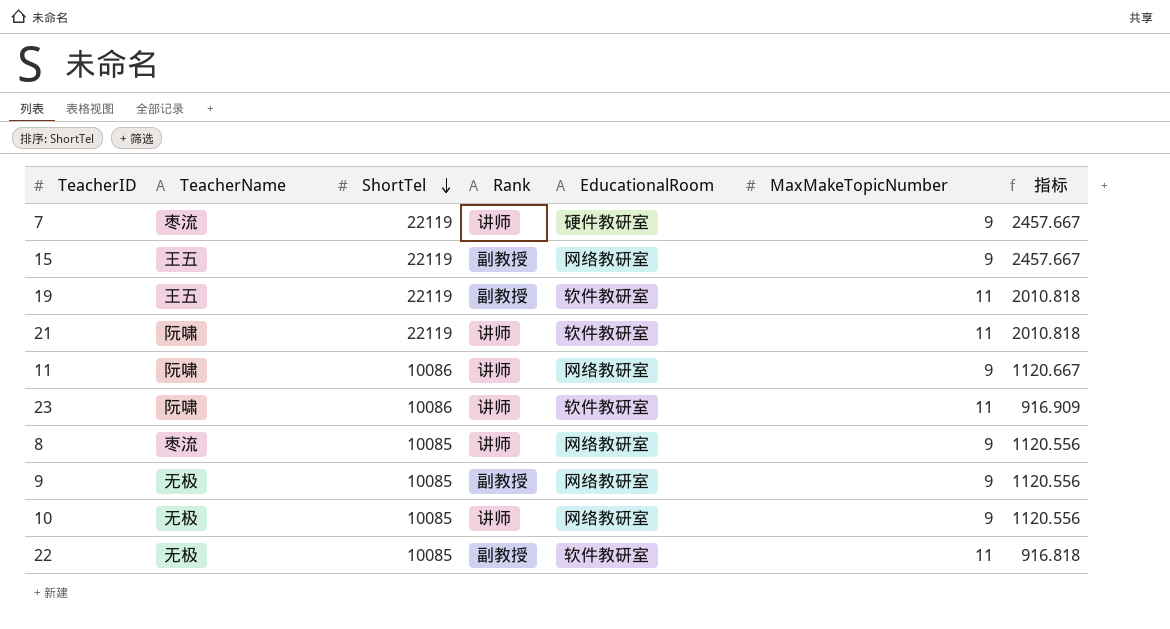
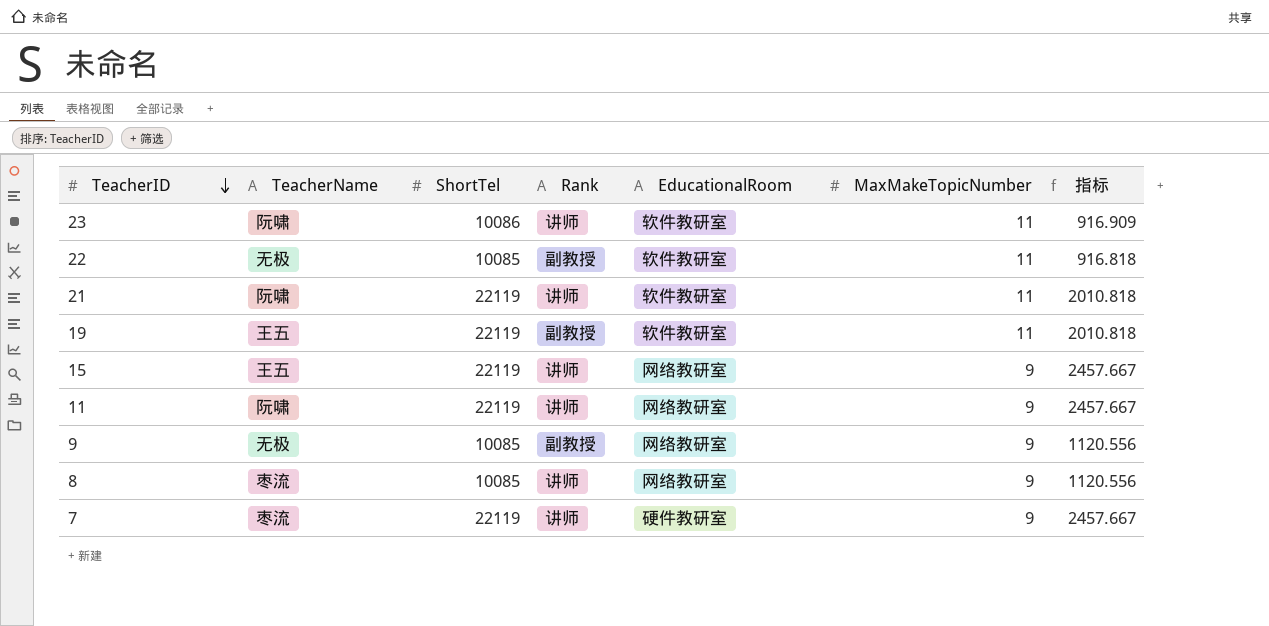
row order: ShortTel descending -> TeacherID descending
row 10: 无极 | 10085 | 讲师 | 网络教研室 | 9 | 1120.556 -> none
15 | Rank: 副教授 -> 讲师
11 | ShortTel: 10086 -> 22119
11 | 指标: 1120.667 -> 2457.667

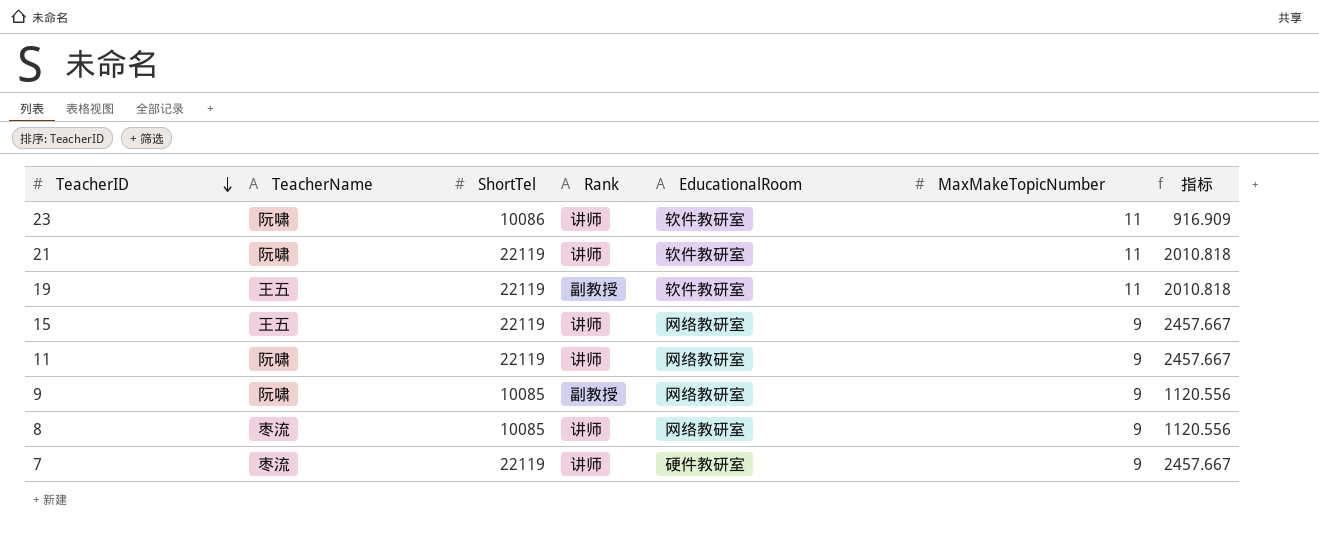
row 22: 无极 | 10085 | 副教授 | 软件教研室 | 11 | 916.818 -> none
9 | TeacherName: 无极 -> 阮啸

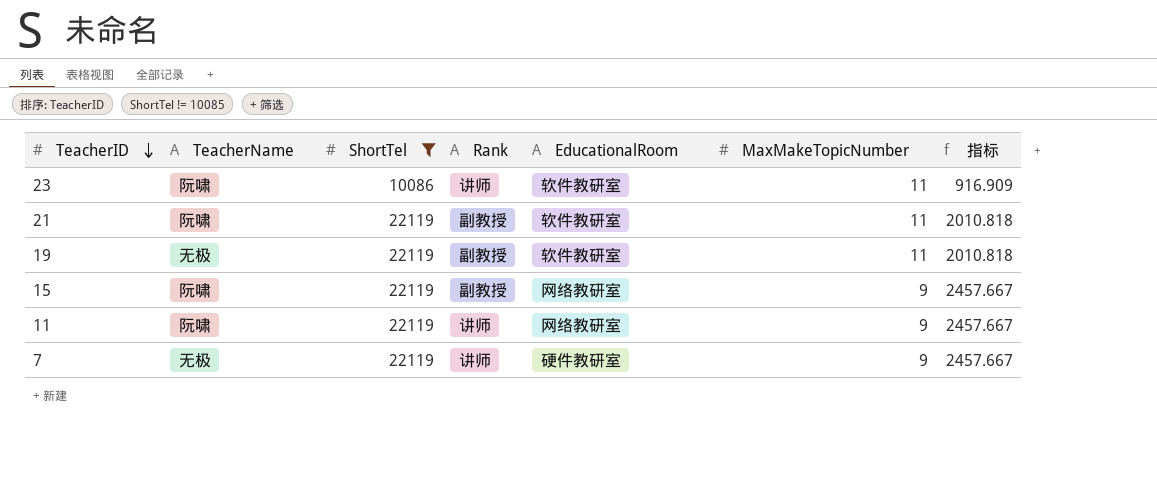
filter: none -> ShortTel != 10085
21 | Rank: 讲师 -> 副教授
19 | TeacherName: 王五 -> 无极
15 | TeacherName: 王五 -> 阮啸
15 | Rank: 讲师 -> 副教授
7 | TeacherName: 枣流 -> 无极

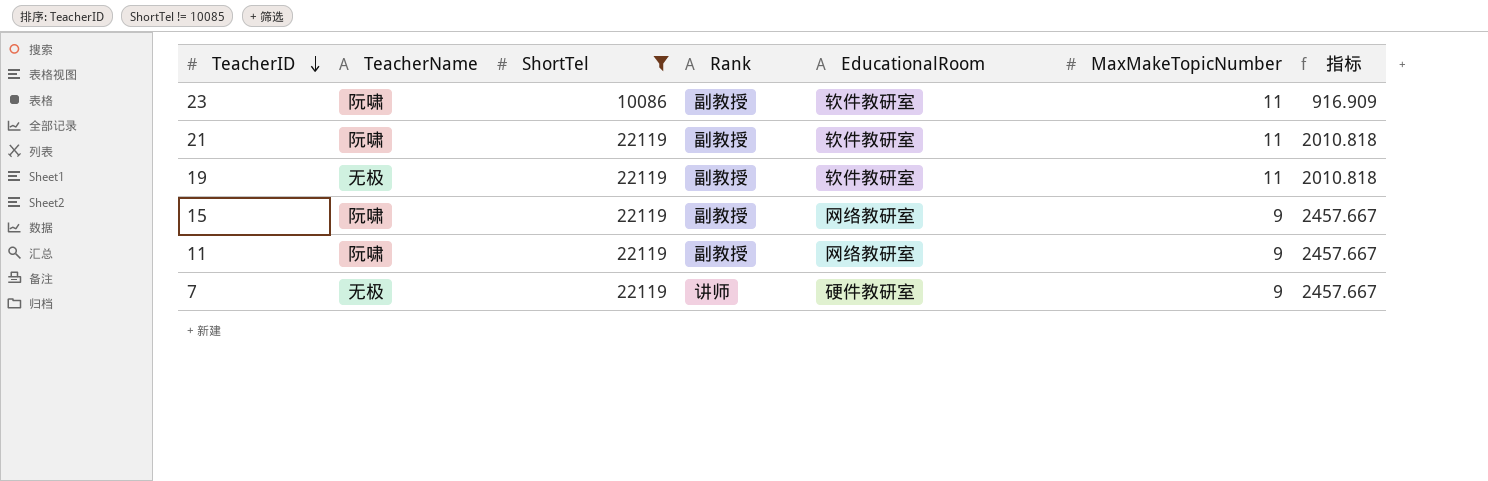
23 | Rank: 讲师 -> 副教授
11 | Rank: 讲师 -> 副教授

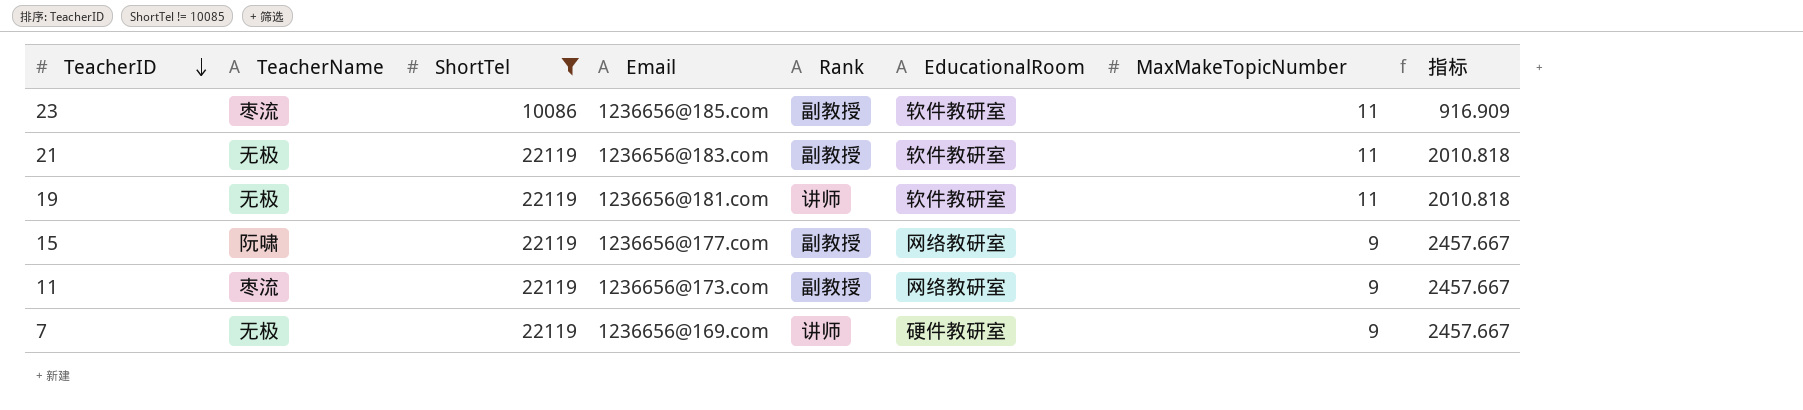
column Email | position: none -> 4
23 | TeacherName: 阮啸 -> 枣流
21 | TeacherName: 阮啸 -> 无极
19 | Rank: 副教授 -> 讲师
11 | TeacherName: 阮啸 -> 枣流

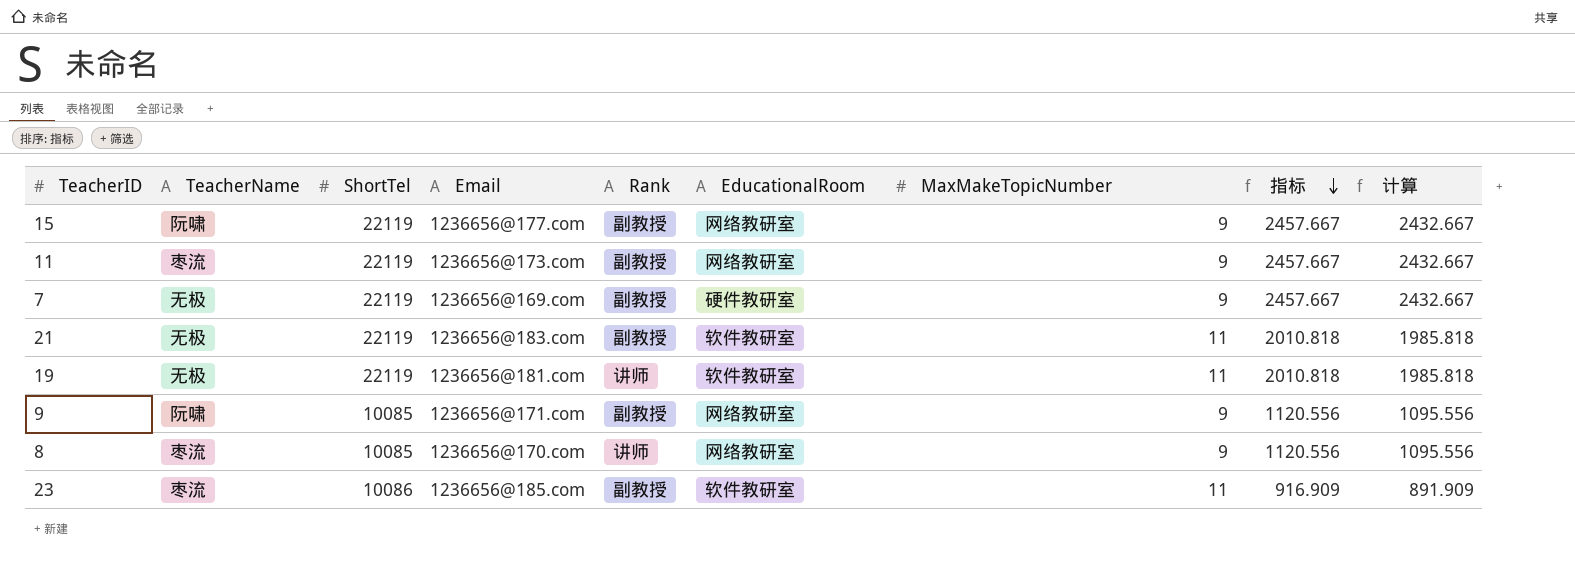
filter: ShortTel != 10085 -> none
row order: TeacherID descending -> 指标 descending
column 计算 | formula: none -> [指标] - 25
7 | Rank: 讲师 -> 副教授

